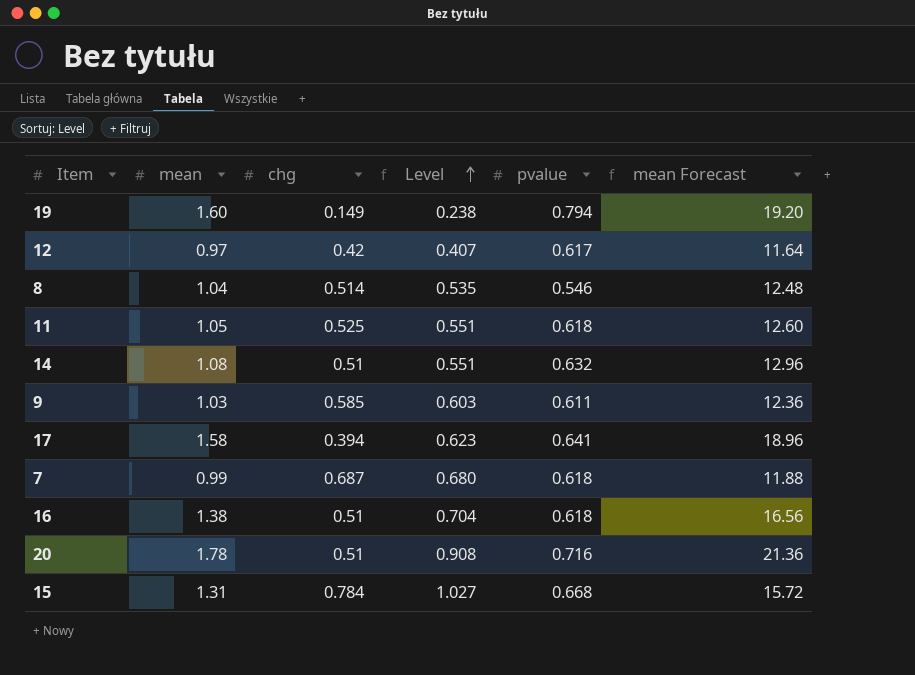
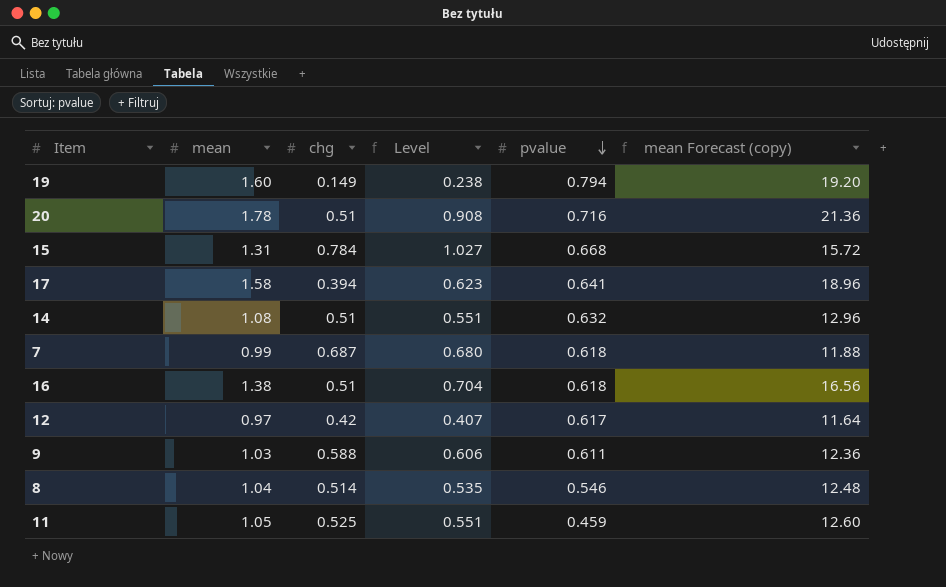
row order: Level ascending -> pvalue descending
column name: mean Forecast -> mean Forecast (copy)
9 | chg: 0.585 -> 0.588
9 | Level: 0.603 -> 0.606
11 | pvalue: 0.618 -> 0.459

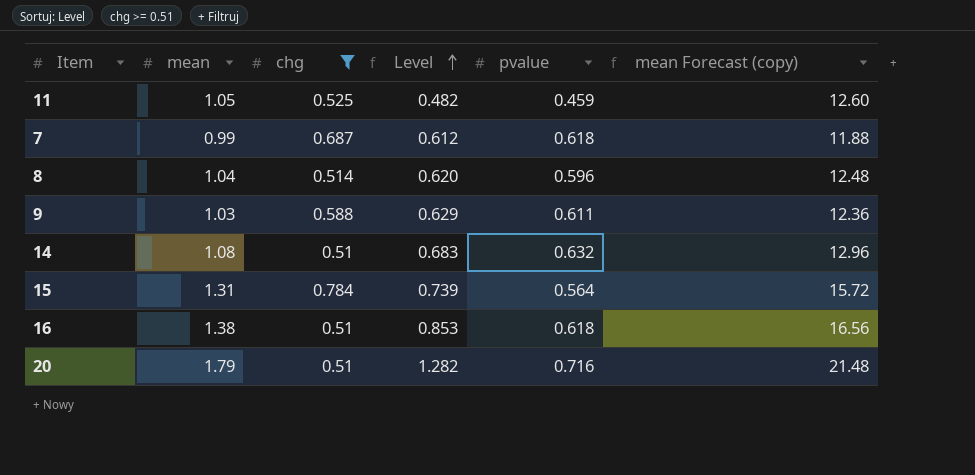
filter: none -> chg >= 0.51
row order: pvalue descending -> Level ascending
column Level | formula: [mean] * [chg] -> [mean] * [pvalue]
8 | pvalue: 0.546 -> 0.596
15 | pvalue: 0.668 -> 0.564
20 | mean: 1.78 -> 1.79
20 | mean Forecast (copy): 21.36 -> 21.48

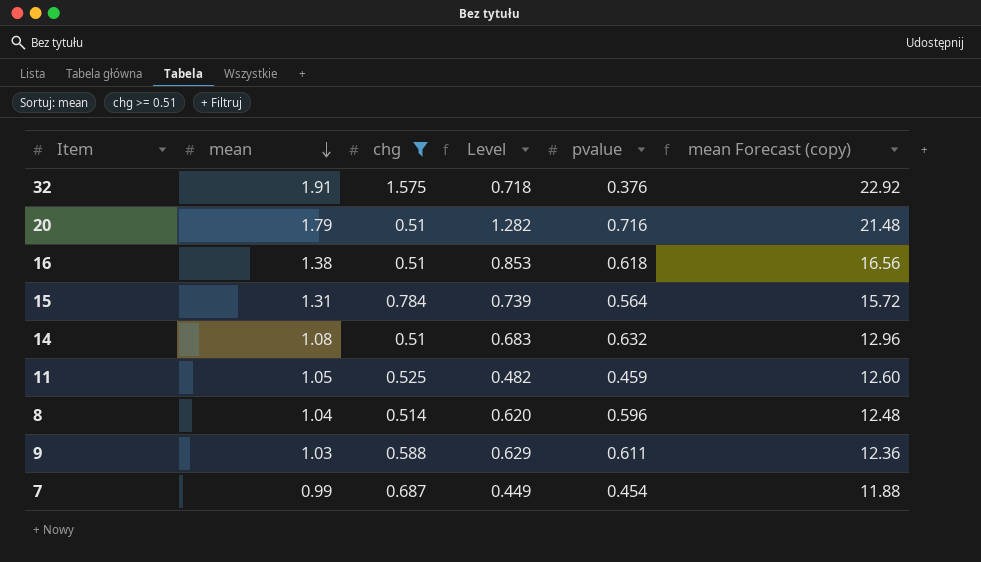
row order: Level ascending -> mean descending
row 32: none -> 1.91 | 1.575 | 0.718 | 0.376 | 22.92
7 | Level: 0.612 -> 0.449
7 | pvalue: 0.618 -> 0.454

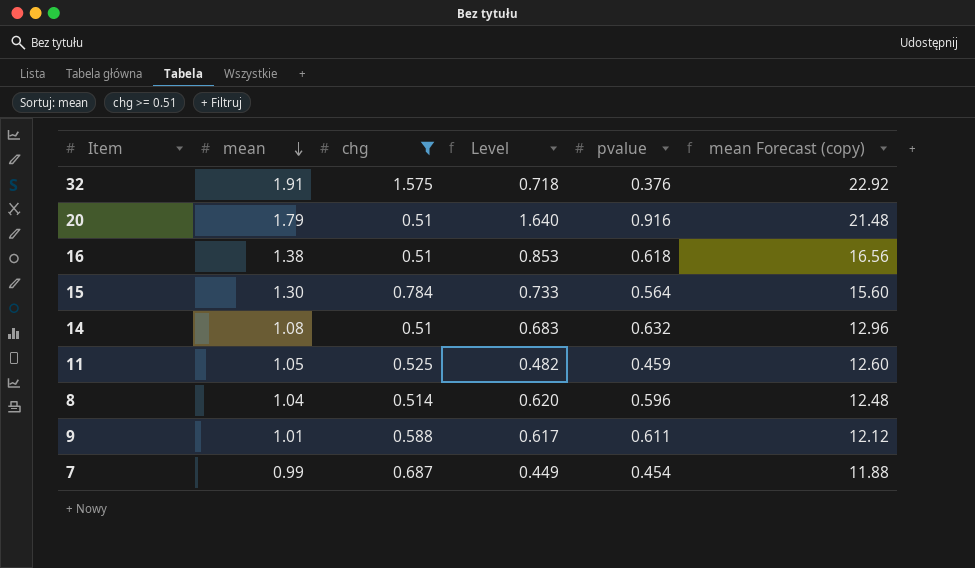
20 | Level: 1.282 -> 1.640
20 | pvalue: 0.716 -> 0.916
15 | mean: 1.31 -> 1.30
15 | Level: 0.739 -> 0.733
15 | mean Forecast (copy): 15.72 -> 15.60
9 | mean: 1.03 -> 1.01
9 | Level: 0.629 -> 0.617
9 | mean Forecast (copy): 12.36 -> 12.12

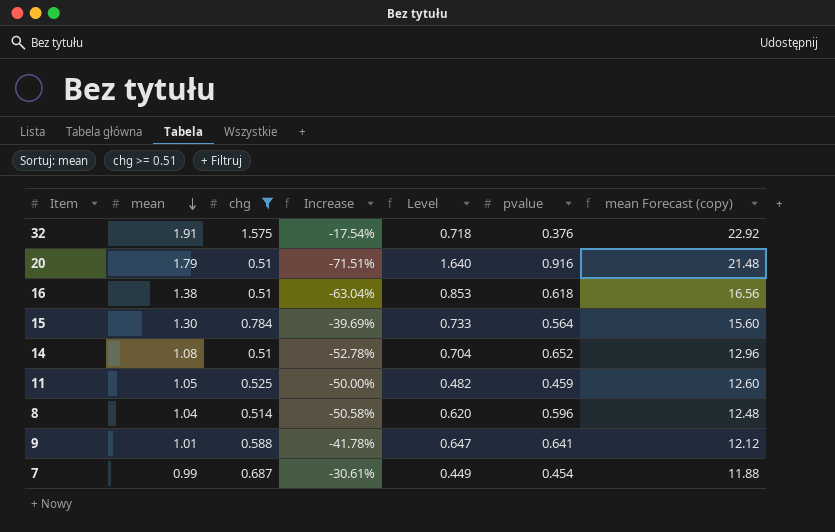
column Increase | formula: none -> ([chg] - [mean]) / [mean]
14 | Level: 0.683 -> 0.704
14 | pvalue: 0.632 -> 0.652
9 | Level: 0.617 -> 0.647
9 | pvalue: 0.611 -> 0.641

